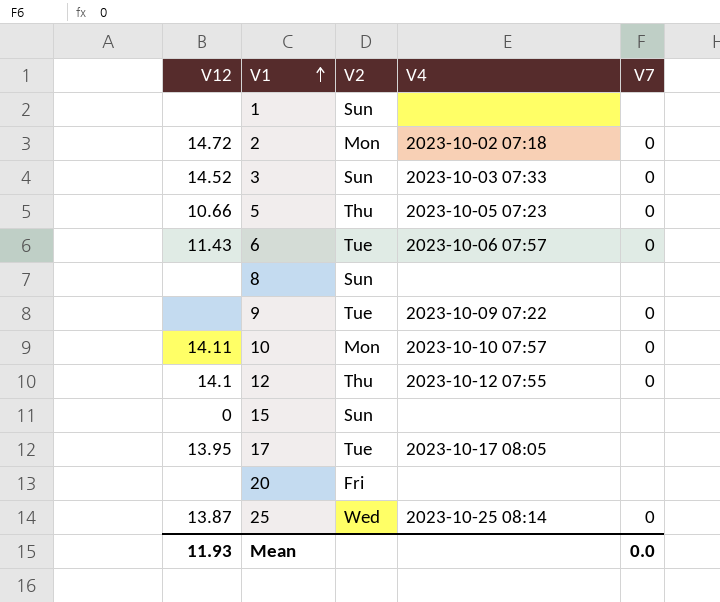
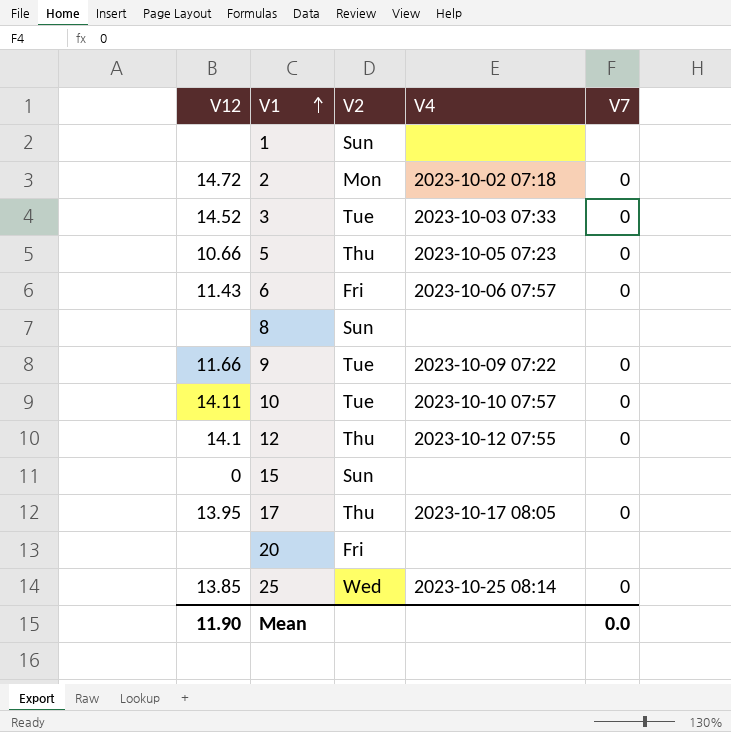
3 | V2: Sun -> Tue
6 | V2: Tue -> Fri
9 | V12: none -> 11.66
10 | V2: Mon -> Tue
17 | V2: Tue -> Thu
17 | V7: none -> 0
25 | V12: 13.87 -> 13.85
Mean | V12: 11.93 -> 11.90

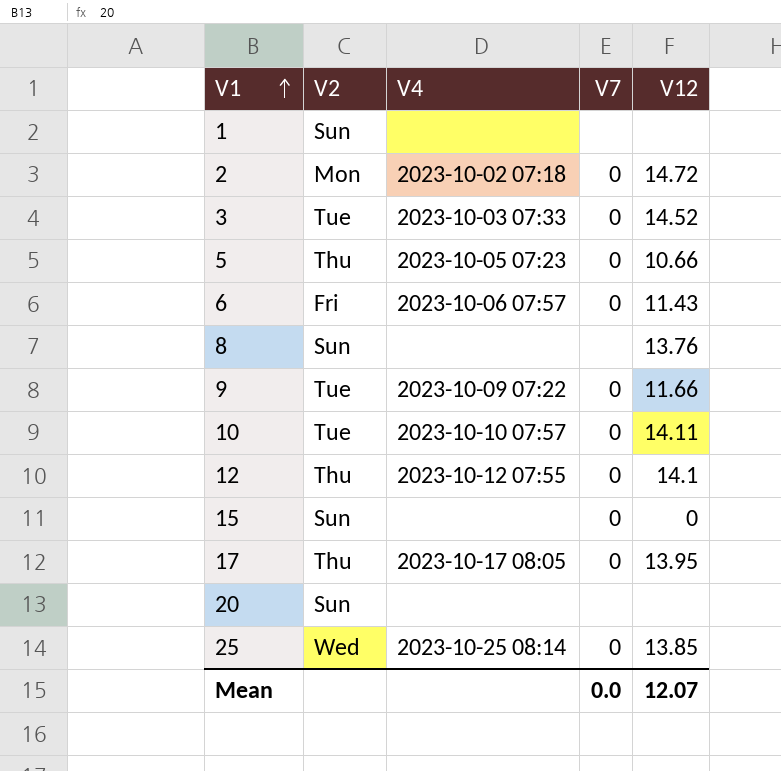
column V12 | position: 1 -> 5
8 | V12: none -> 13.76
15 | V7: none -> 0
20 | V2: Fri -> Sun
Mean | V12: 11.90 -> 12.07

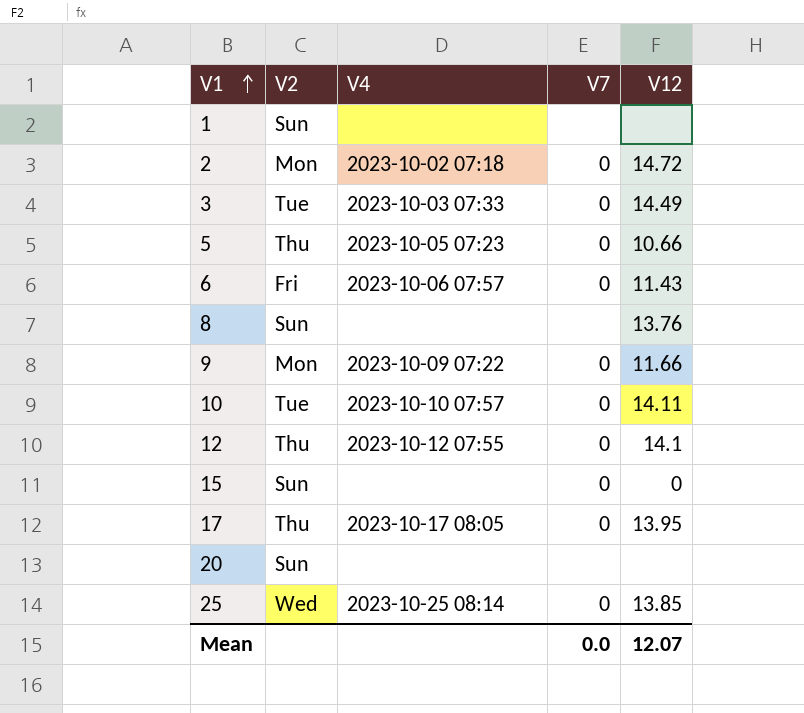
3 | V12: 14.52 -> 14.49
9 | V2: Tue -> Mon

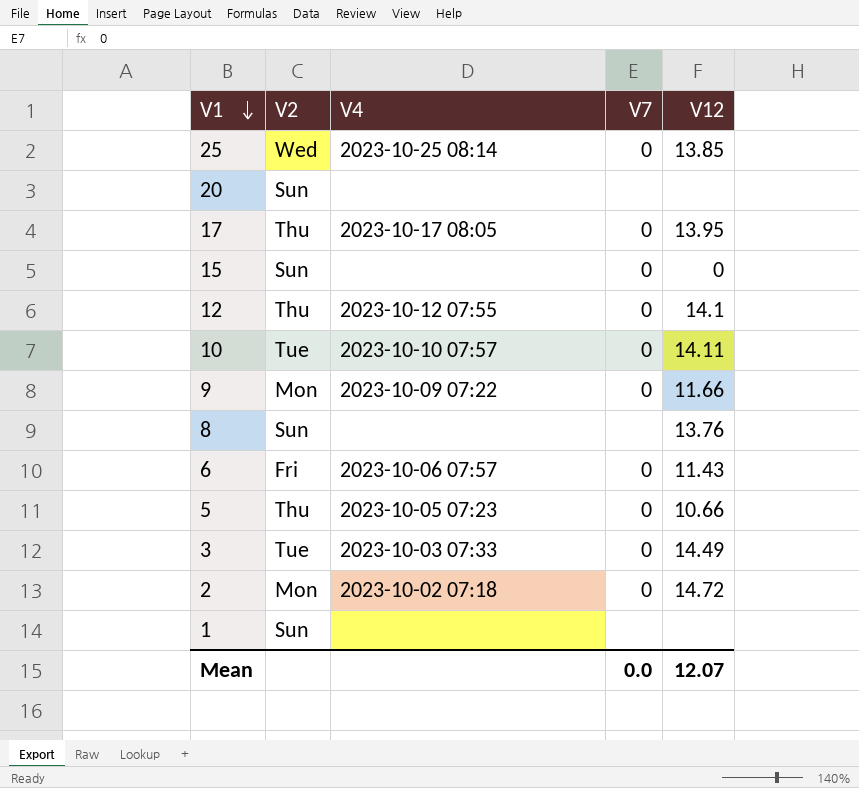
row order: V1 ascending -> V1 descending

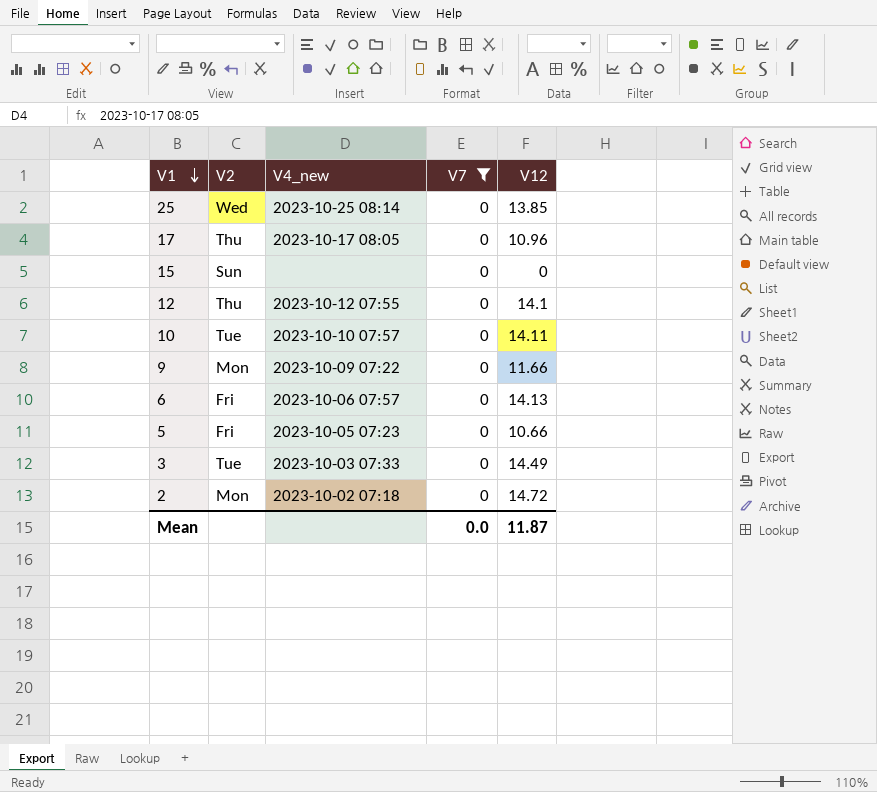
filter: none -> V7 = 0
column name: V4 -> V4_new
17 | V12: 13.95 -> 10.96
6 | V12: 11.43 -> 14.13
5 | V2: Thu -> Fri
Mean | V12: 12.07 -> 11.87

